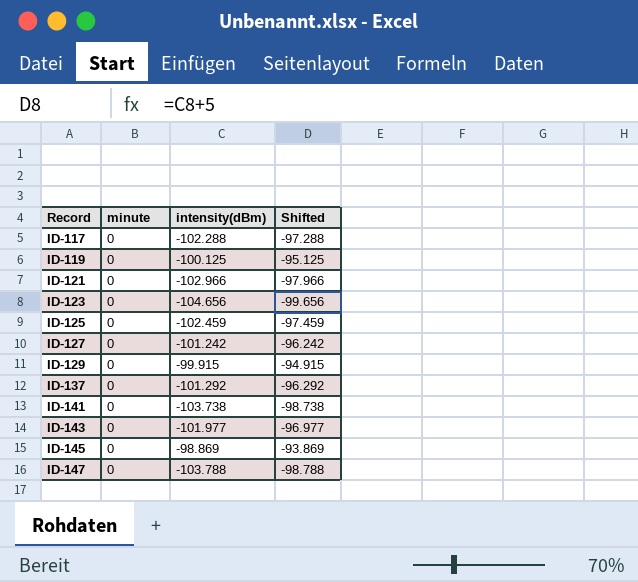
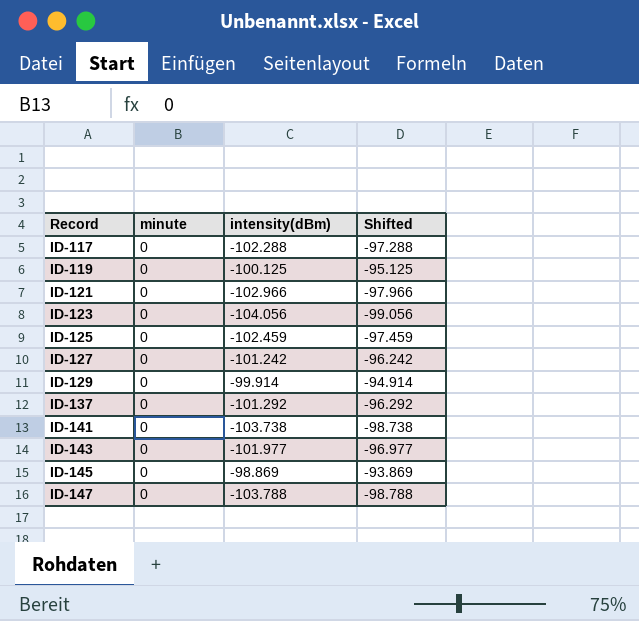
ID-123 | intensity(dBm): -104.656 -> -104.056
ID-123 | Shifted: -99.656 -> -99.056
ID-129 | intensity(dBm): -99.915 -> -99.914
ID-129 | Shifted: -94.915 -> -94.914

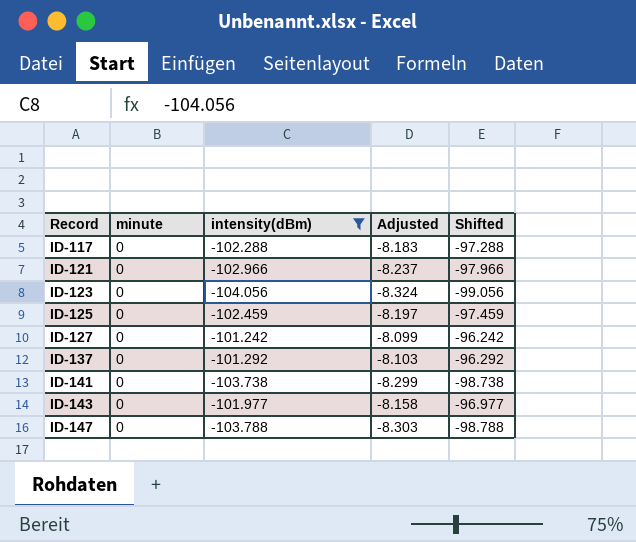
filter: none -> intensity(dBm) <= -101.242
column Adjusted | formula: none -> [intensity(dBm)] * 0.08

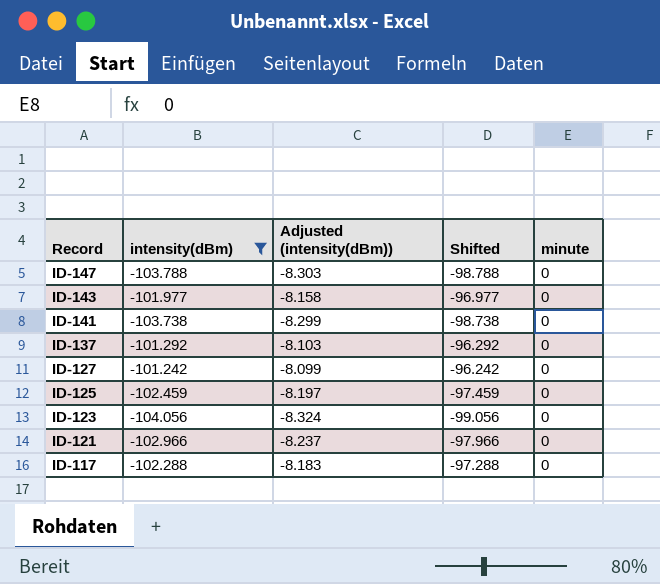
row order: Record ascending -> Record descending
column name: Adjusted -> Adjusted (intensity(dBm))
column minute | position: 2 -> 5

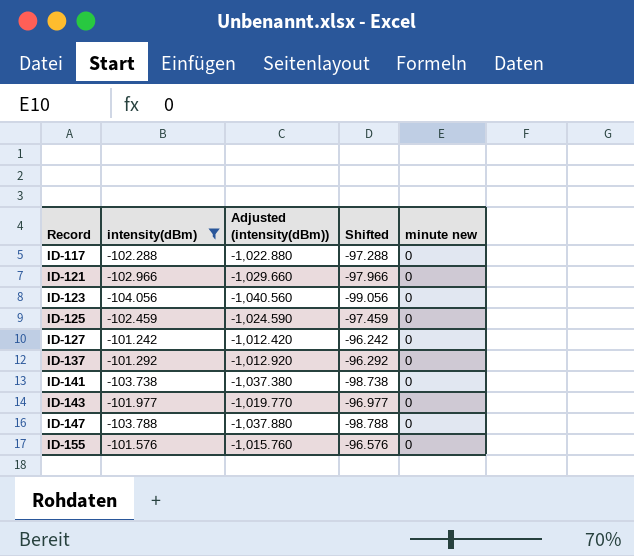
row order: Record descending -> Record ascending
column Adjusted (intensity(dBm)) | formula: [intensity(dBm)] * 0.08 -> [intensity(dBm)] * 10
column name: minute -> minute new
row ID-155: none -> -101.576 | -1,015.760 | -96.576 | 0

